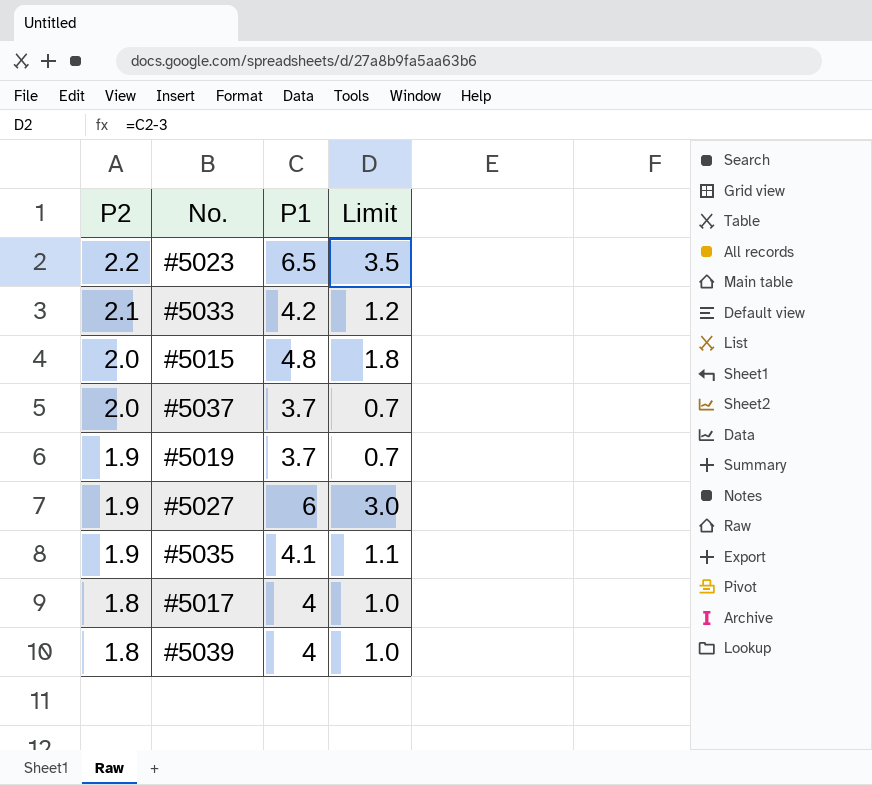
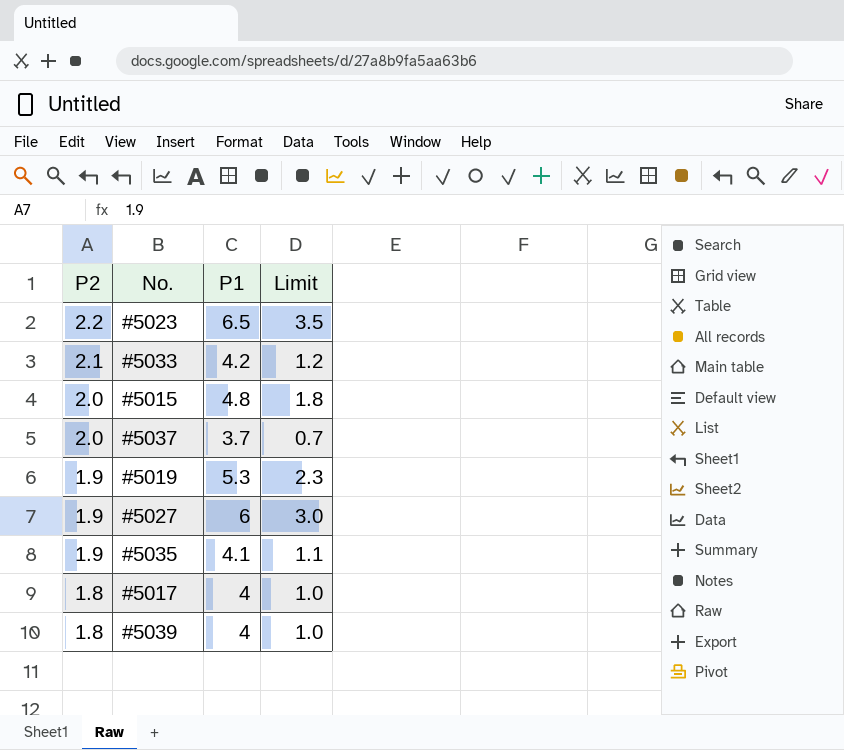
#5019 | P1: 3.7 -> 5.3
#5019 | Limit: 0.7 -> 2.3

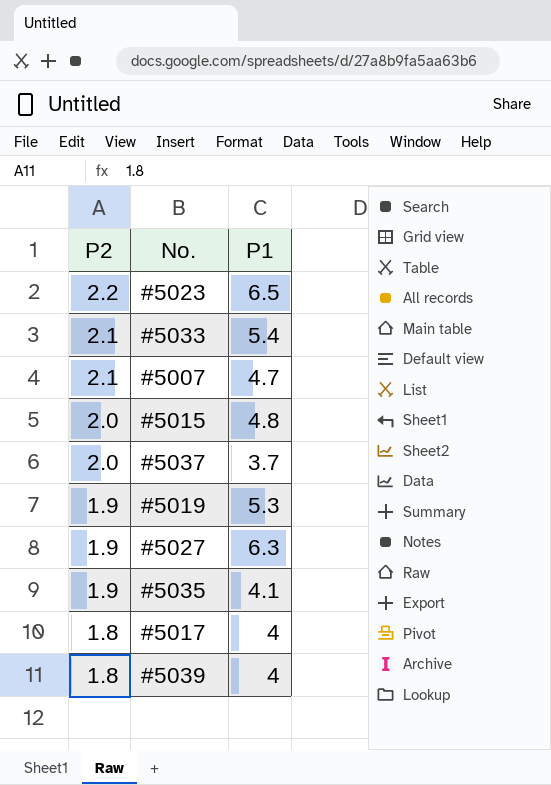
column Limit | formula: [P1] - 3 -> none
#5033 | P1: 4.2 -> 5.4
row #5007: none -> 2.1 | 4.7
#5027 | P1: 6 -> 6.3

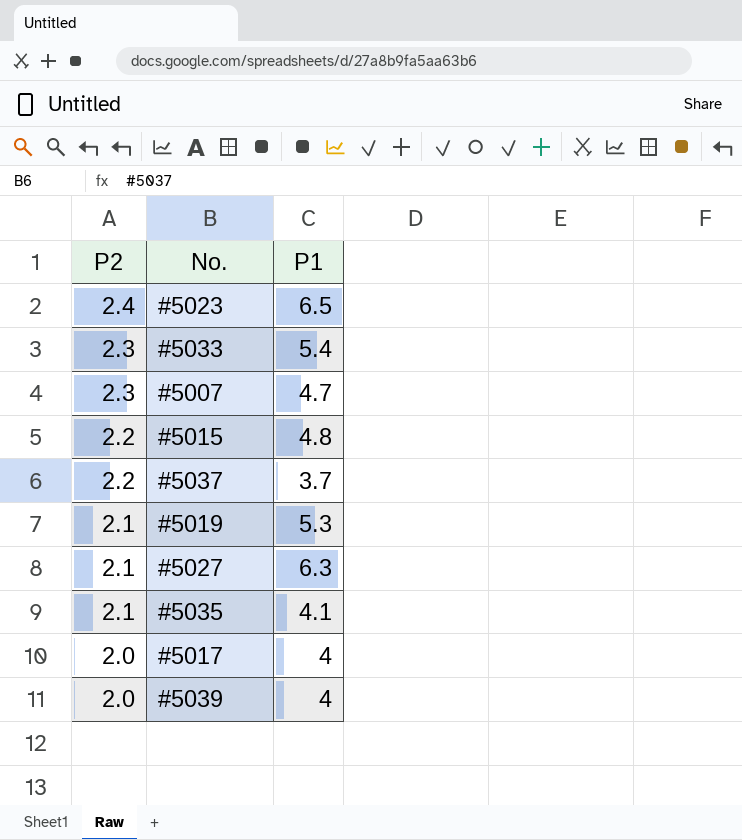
#5023 | P2: 2.2 -> 2.4
#5033 | P2: 2.1 -> 2.3
#5007 | P2: 2.1 -> 2.3
#5015 | P2: 2.0 -> 2.2
#5037 | P2: 2.0 -> 2.2
#5019 | P2: 1.9 -> 2.1
#5027 | P2: 1.9 -> 2.1
#5035 | P2: 1.9 -> 2.1
#5017 | P2: 1.8 -> 2.0
#5039 | P2: 1.8 -> 2.0

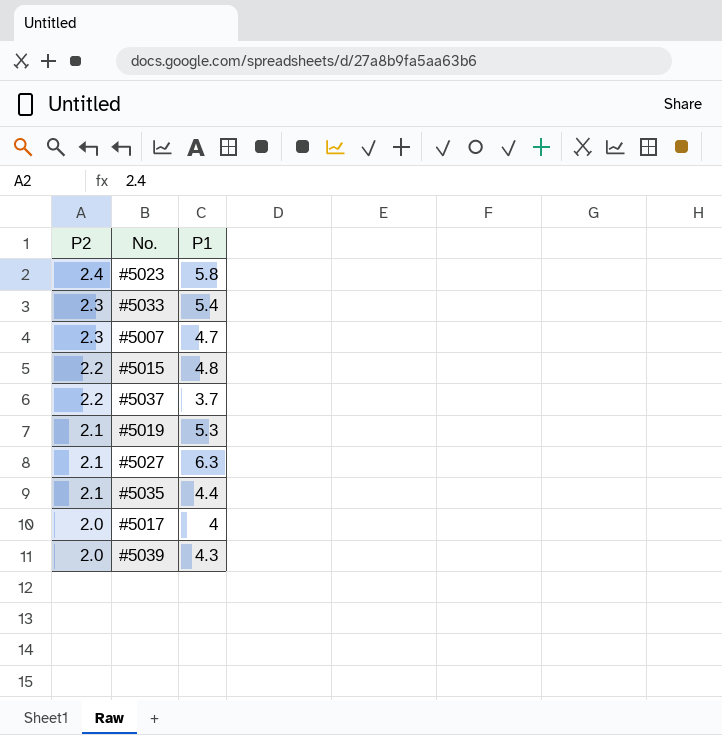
#5023 | P1: 6.5 -> 5.8
#5035 | P1: 4.1 -> 4.4
#5039 | P1: 4 -> 4.3

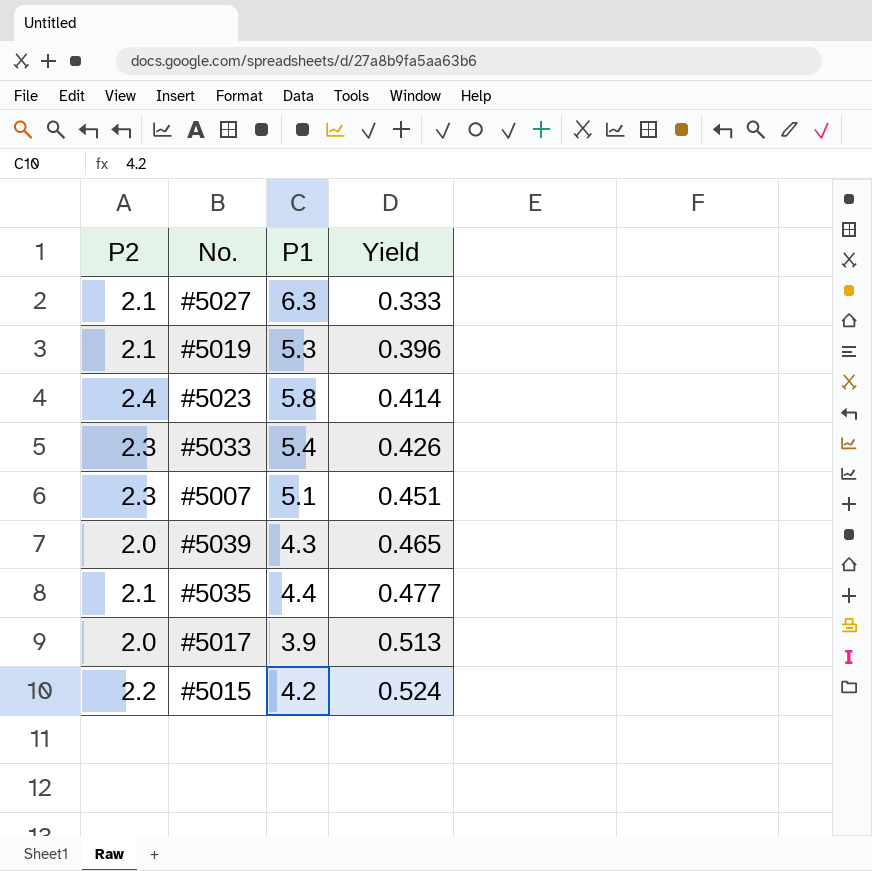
row order: P2 descending -> Yield ascending
column Yield | formula: none -> [P2] / [P1]
row #5037: 2.2 | 3.7 -> none
#5007 | P1: 4.7 -> 5.1
#5017 | P1: 4 -> 3.9
#5015 | P1: 4.8 -> 4.2

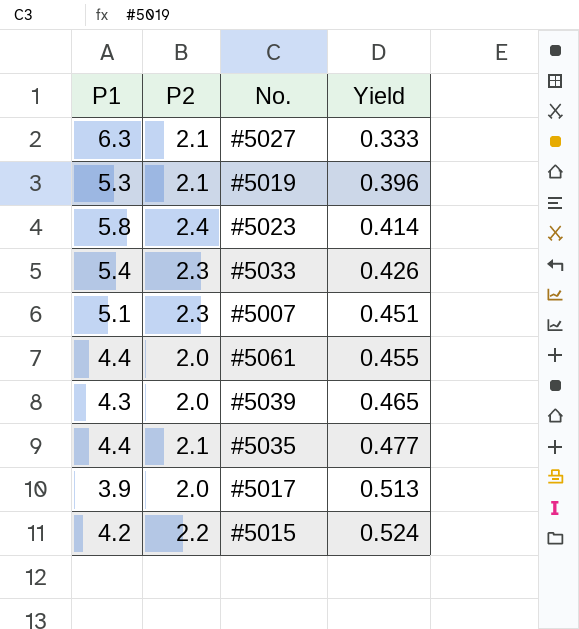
column P1 | position: 3 -> 1
row #5061: none -> 4.4 | 2.0 | 0.455

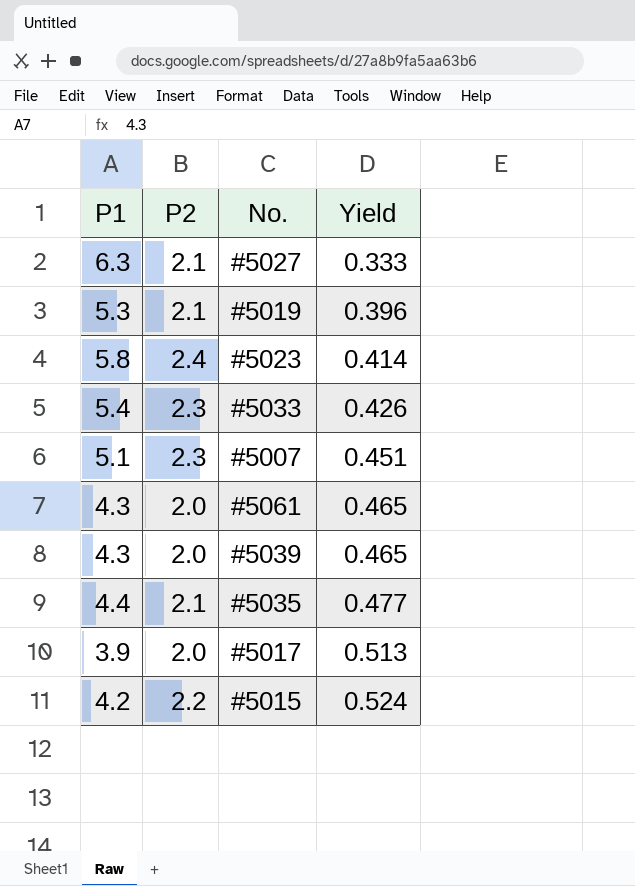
#5061 | P1: 4.4 -> 4.3
#5061 | Yield: 0.455 -> 0.465

